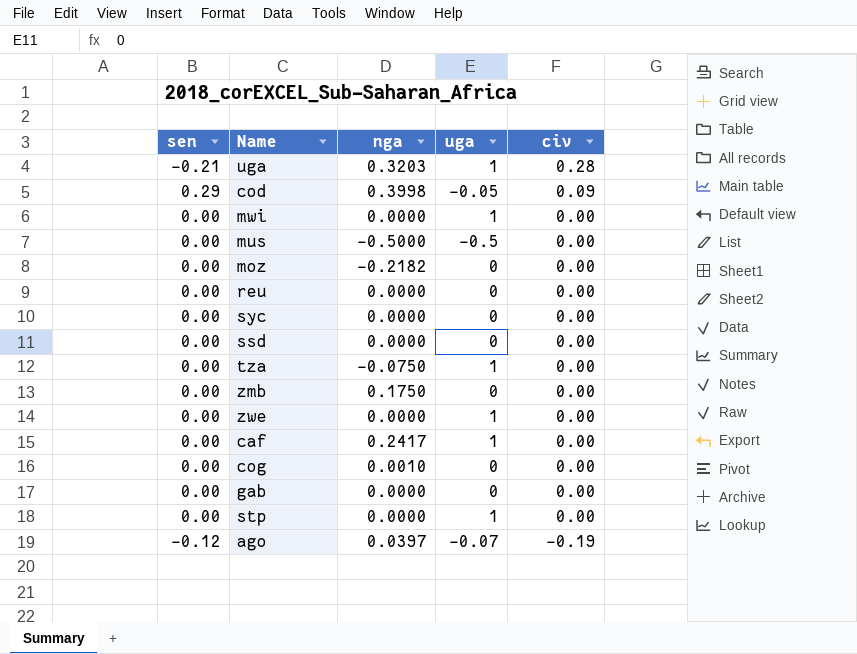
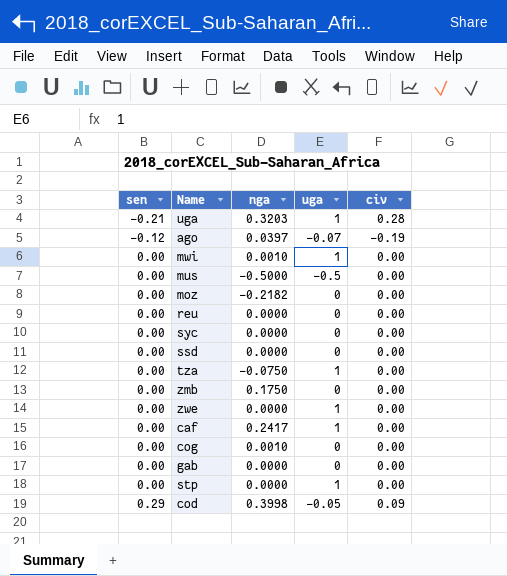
row order: civ descending -> sen ascending
mwi | nga: 0.0000 -> 0.0010

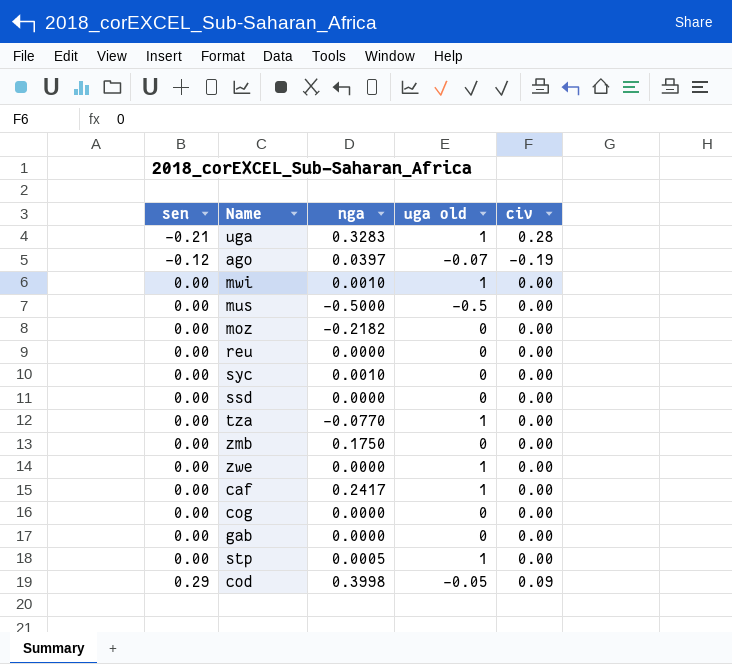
column name: uga -> uga old
uga | nga: 0.3203 -> 0.3283
syc | nga: 0.0000 -> 0.0010
tza | nga: -0.0750 -> -0.0770
cog | nga: 0.0010 -> 0.0000
stp | nga: 0.0000 -> 0.0005

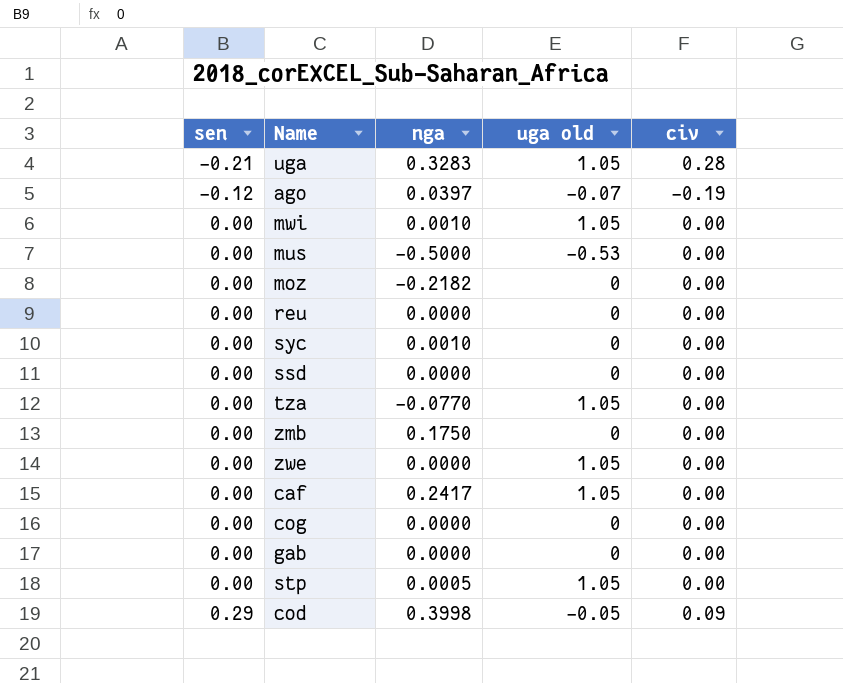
uga | uga old: 1 -> 1.05
mwi | uga old: 1 -> 1.05
mus | uga old: -0.5 -> -0.53
tza | uga old: 1 -> 1.05
zwe | uga old: 1 -> 1.05
caf | uga old: 1 -> 1.05
stp | uga old: 1 -> 1.05

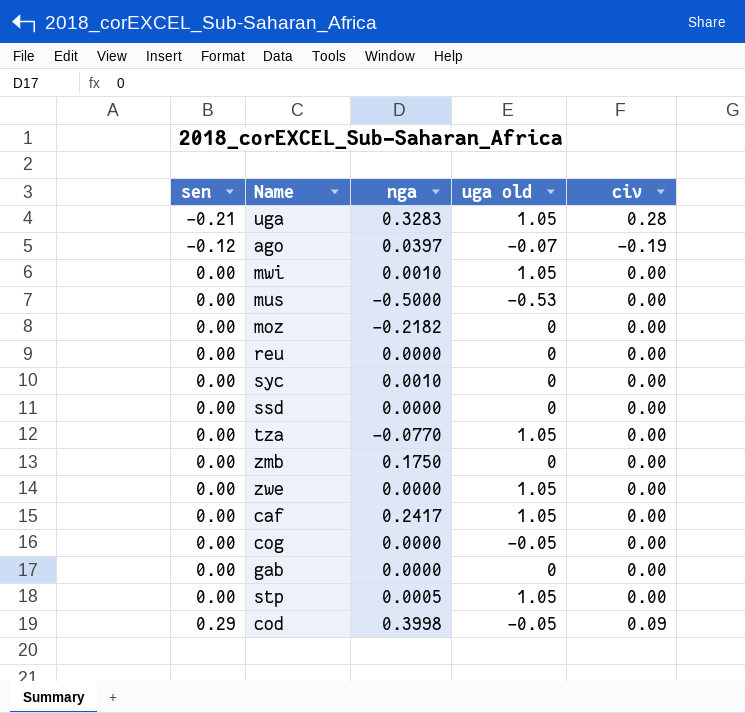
cog | uga old: 0 -> -0.05

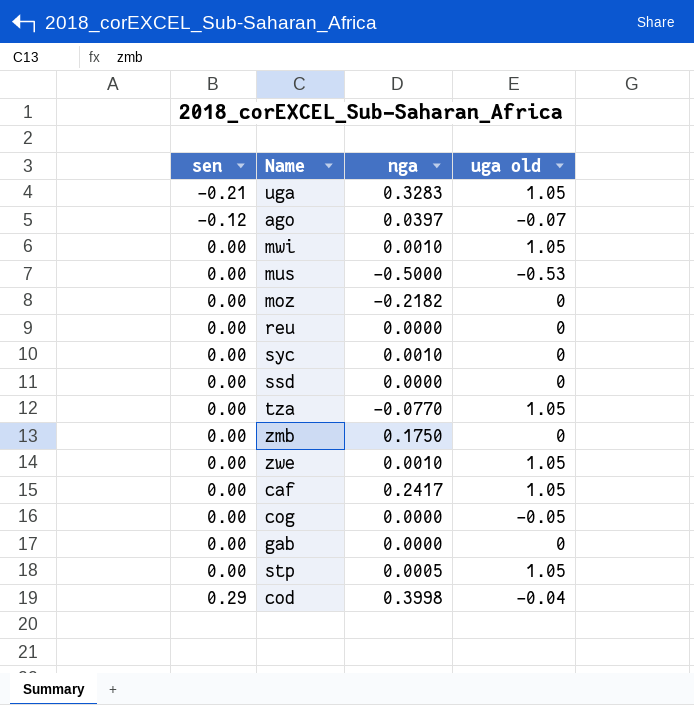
column civ | position: 5 -> none
zwe | nga: 0.0000 -> 0.0010
cod | uga old: -0.05 -> -0.04

